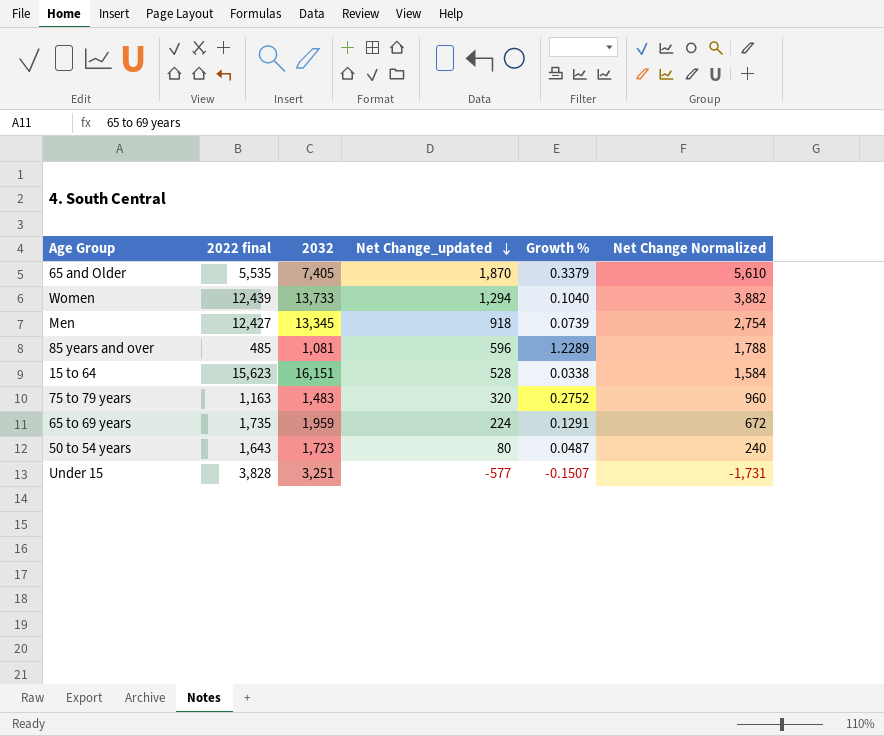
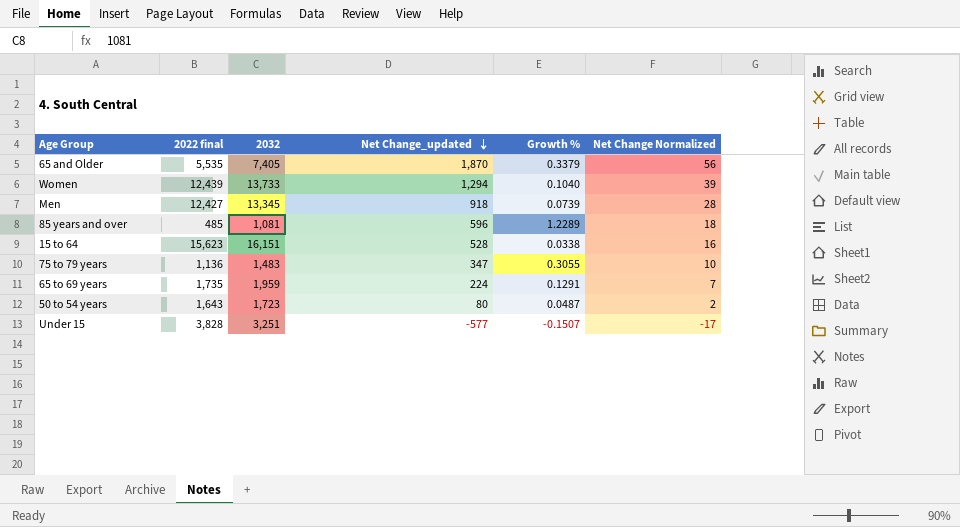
column Net Change Normalized | formula: [Net Change_updated] * 3 -> [Net Change_updated] * 0.03
75 to 79 years | 2022 final: 1,163 -> 1,136
75 to 79 years | Net Change_updated: 320 -> 347
75 to 79 years | Growth %: 0.2752 -> 0.3055

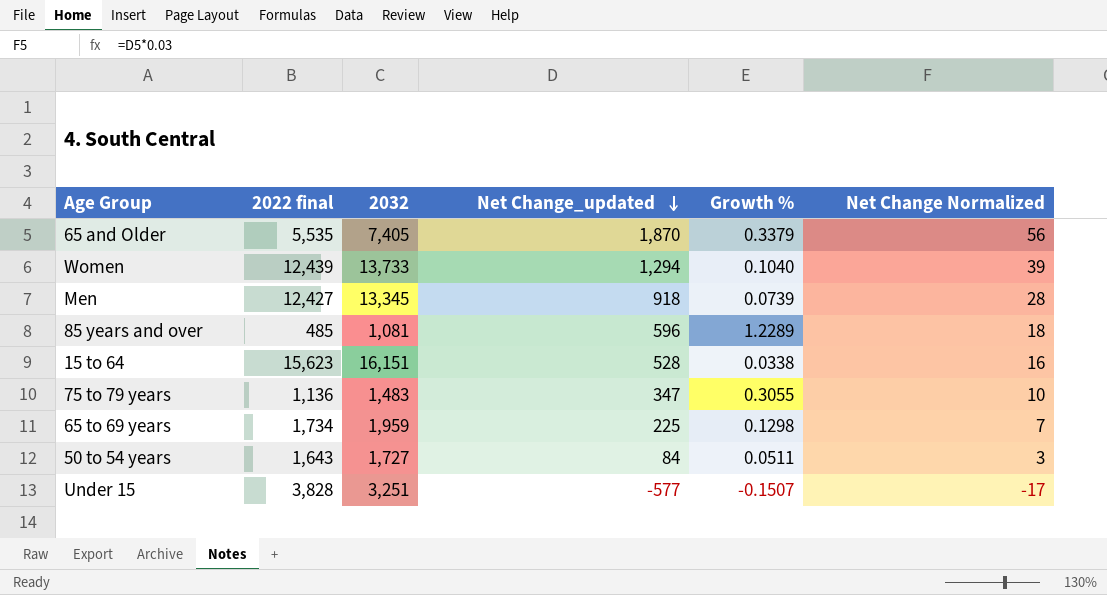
65 to 69 years | 2022 final: 1,735 -> 1,734
65 to 69 years | Net Change_updated: 224 -> 225
65 to 69 years | Growth %: 0.1291 -> 0.1298
50 to 54 years | 2032: 1,723 -> 1,727
50 to 54 years | Net Change_updated: 80 -> 84
50 to 54 years | Growth %: 0.0487 -> 0.0511
50 to 54 years | Net Change Normalized: 2 -> 3

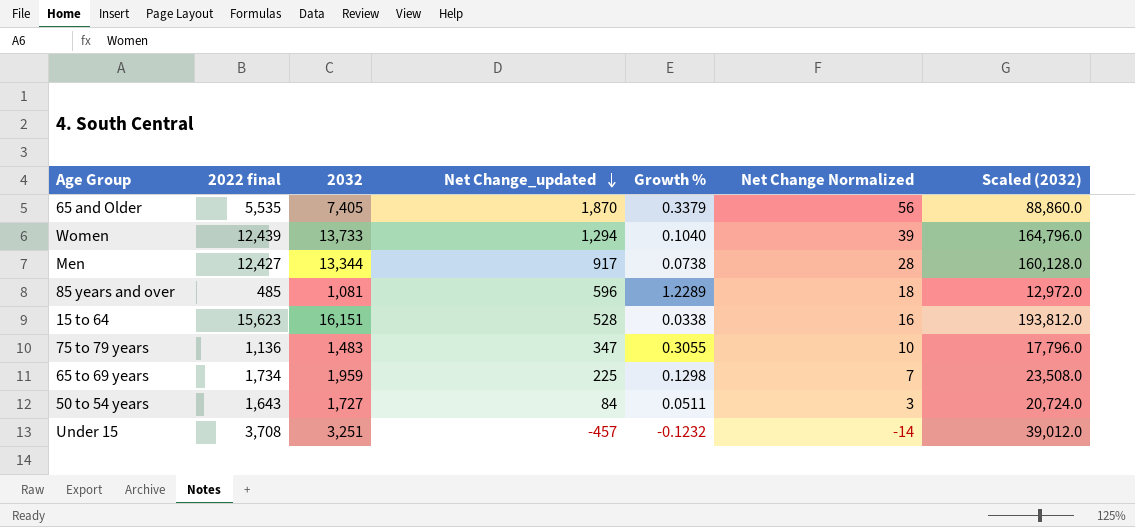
column Scaled (2032) | formula: none -> [2032] * 12
Men | 2032: 13,345 -> 13,344
Men | Net Change_updated: 918 -> 917
Men | Growth %: 0.0739 -> 0.0738
Under 15 | 2022 final: 3,828 -> 3,708
Under 15 | Net Change_updated: -577 -> -457
Under 15 | Growth %: -0.1507 -> -0.1232
Under 15 | Net Change Normalized: -17 -> -14

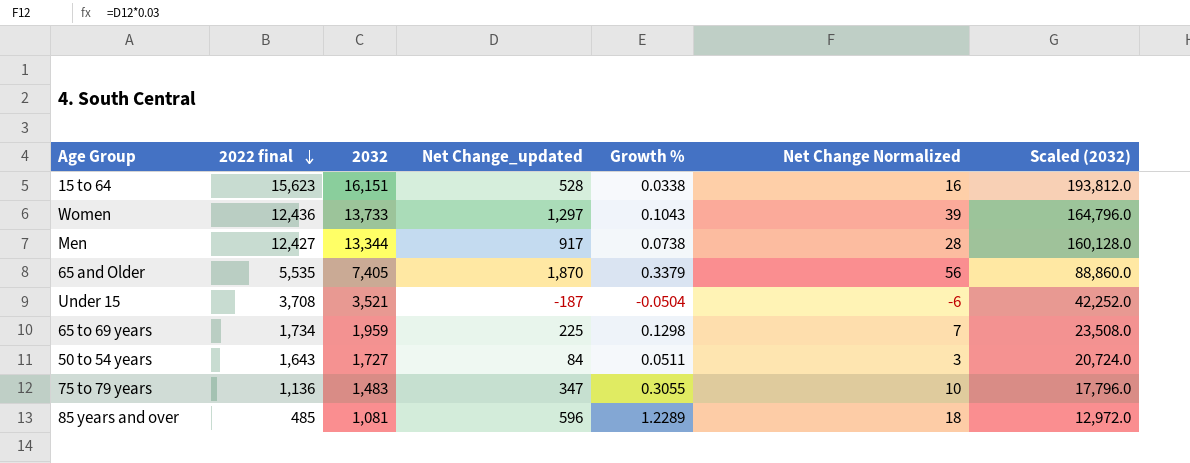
row order: Net Change_updated descending -> 2022 final descending
Women | 2022 final: 12,439 -> 12,436
Women | Net Change_updated: 1,294 -> 1,297
Women | Growth %: 0.1040 -> 0.1043
Under 15 | 2032: 3,251 -> 3,521
Under 15 | Net Change_updated: -457 -> -187
Under 15 | Growth %: -0.1232 -> -0.0504
Under 15 | Net Change Normalized: -14 -> -6
Under 15 | Scaled (2032): 39,012.0 -> 42,252.0

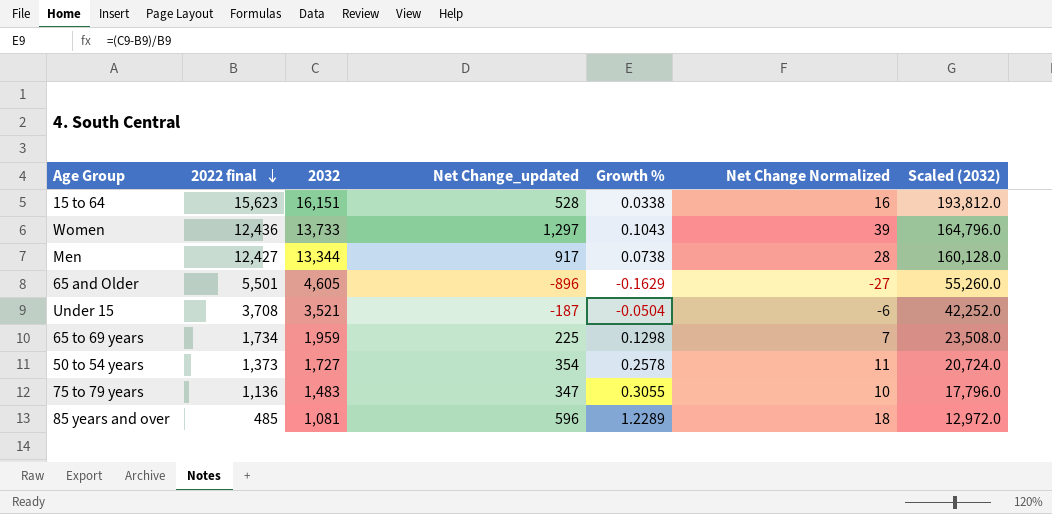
65 and Older | 2022 final: 5,535 -> 5,501
65 and Older | 2032: 7,405 -> 4,605
65 and Older | Net Change_updated: 1,870 -> -896
65 and Older | Growth %: 0.3379 -> -0.1629
65 and Older | Net Change Normalized: 56 -> -27
65 and Older | Scaled (2032): 88,860.0 -> 55,260.0
50 to 54 years | 2022 final: 1,643 -> 1,373
50 to 54 years | Net Change_updated: 84 -> 354
50 to 54 years | Growth %: 0.0511 -> 0.2578
50 to 54 years | Net Change Normalized: 3 -> 11

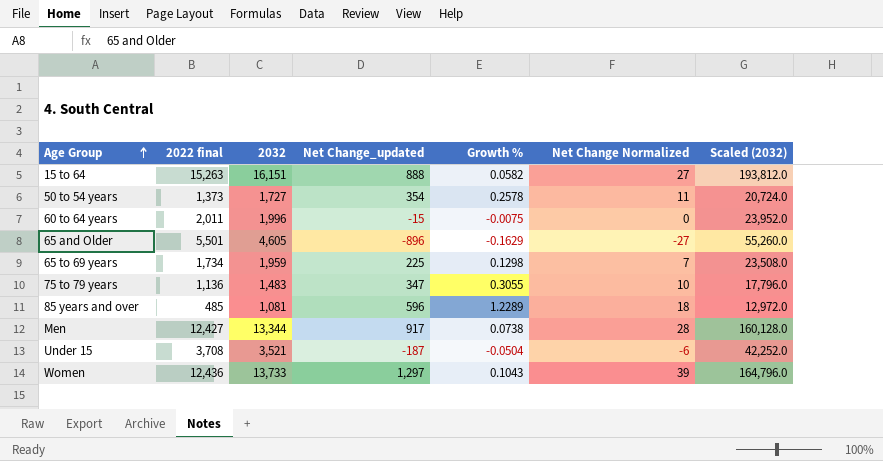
row order: 2022 final descending -> Age Group ascending
15 to 64 | 2022 final: 15,623 -> 15,263
15 to 64 | Net Change_updated: 528 -> 888
15 to 64 | Growth %: 0.0338 -> 0.0582
15 to 64 | Net Change Normalized: 16 -> 27
row 60 to 64 years: none -> 2,011 | 1,996 | -15 | -0.0075 | 0 | 23,952.0

